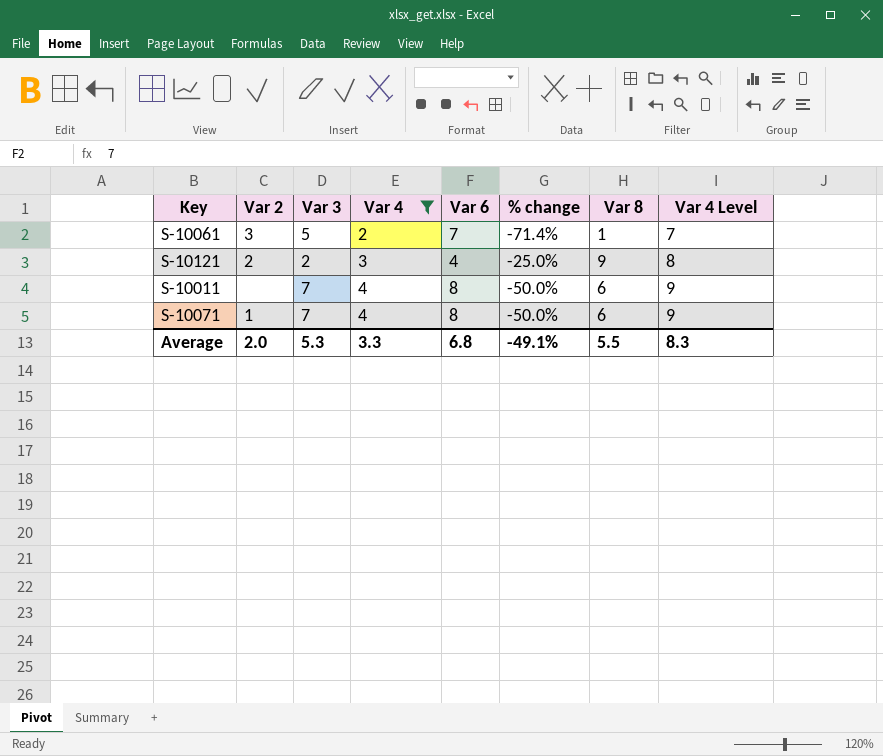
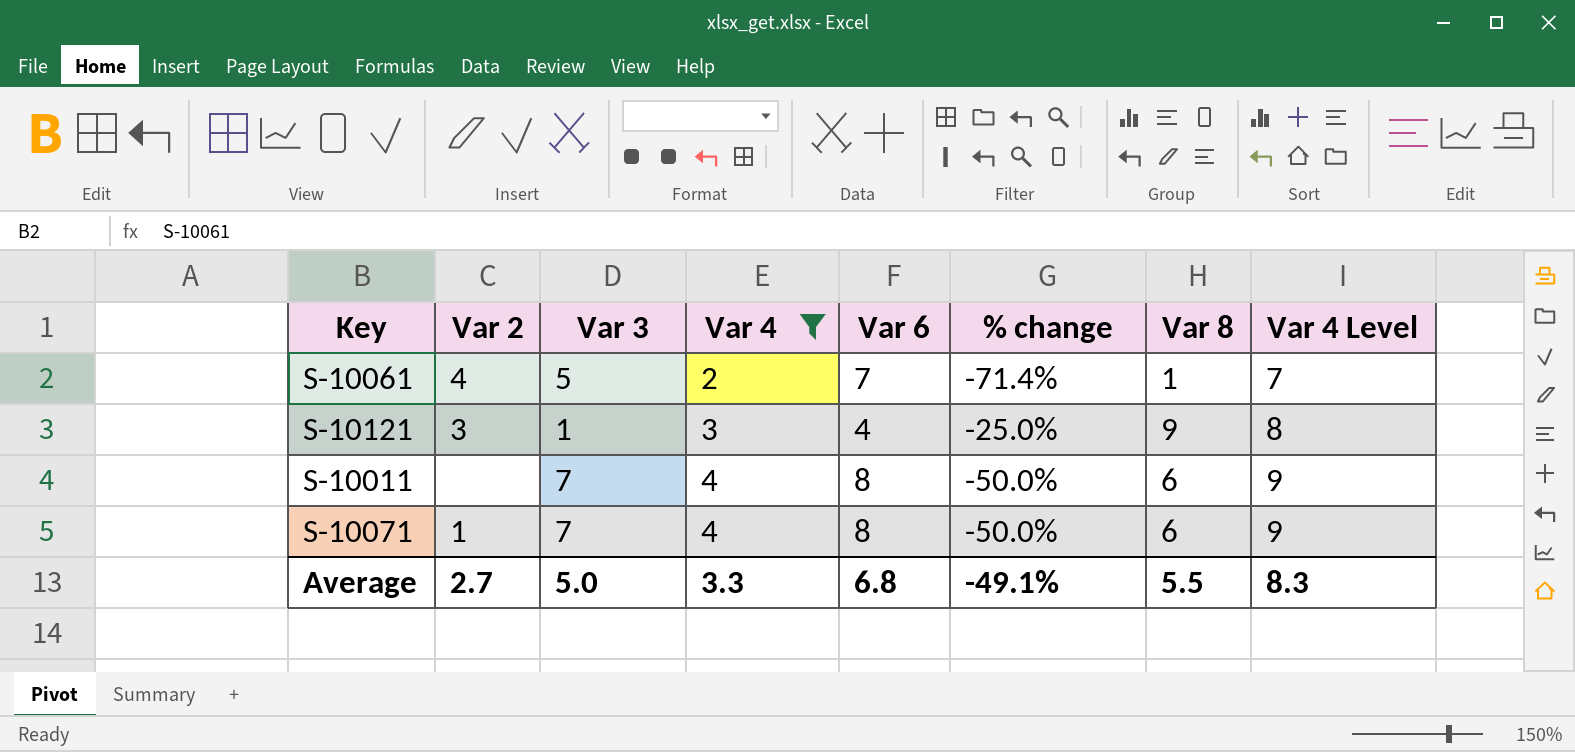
S-10061 | Var 2: 3 -> 4
S-10121 | Var 2: 2 -> 3
S-10121 | Var 3: 2 -> 1
Average | Var 2: 2.0 -> 2.7
Average | Var 3: 5.3 -> 5.0

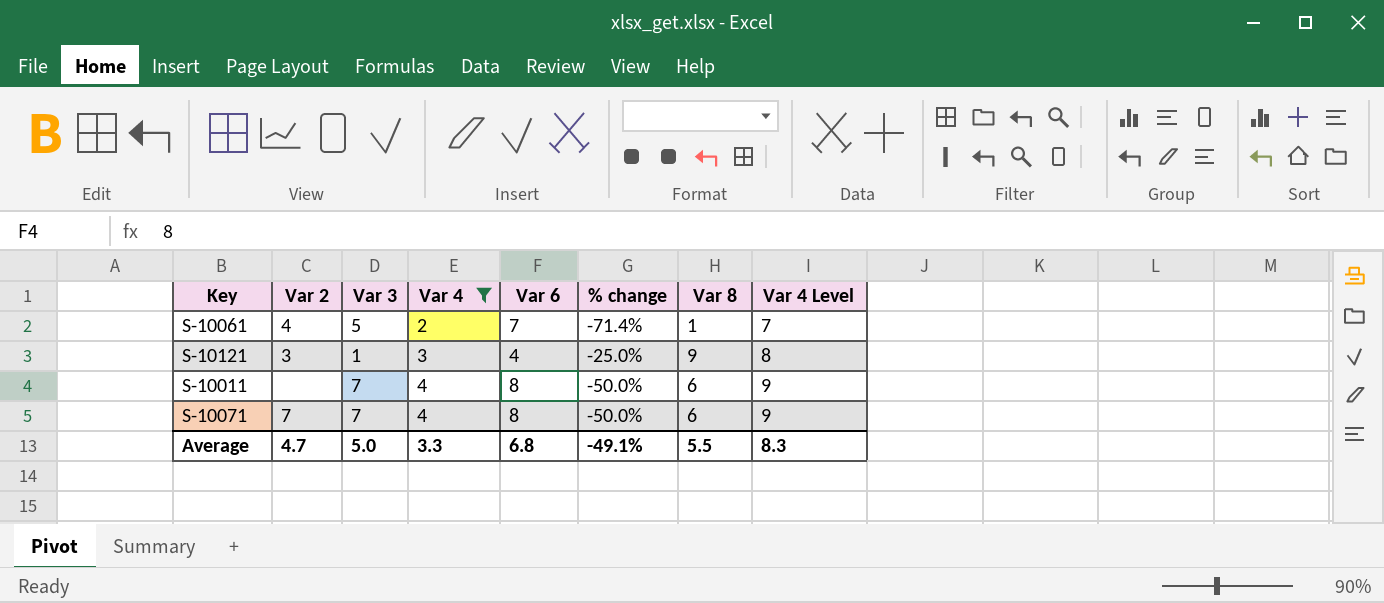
S-10071 | Var 2: 1 -> 7
Average | Var 2: 2.7 -> 4.7

